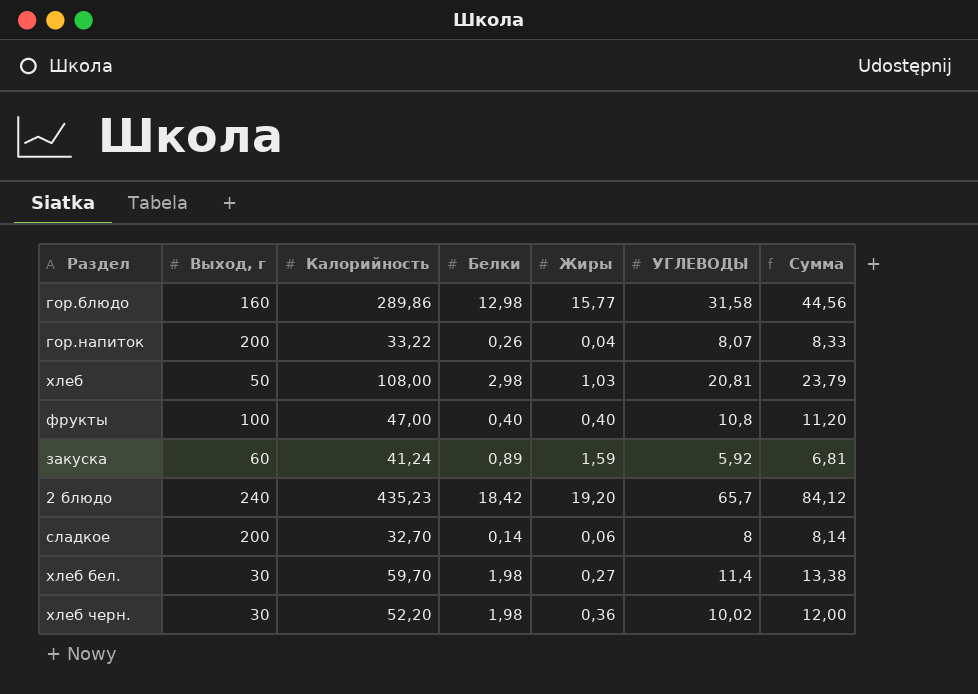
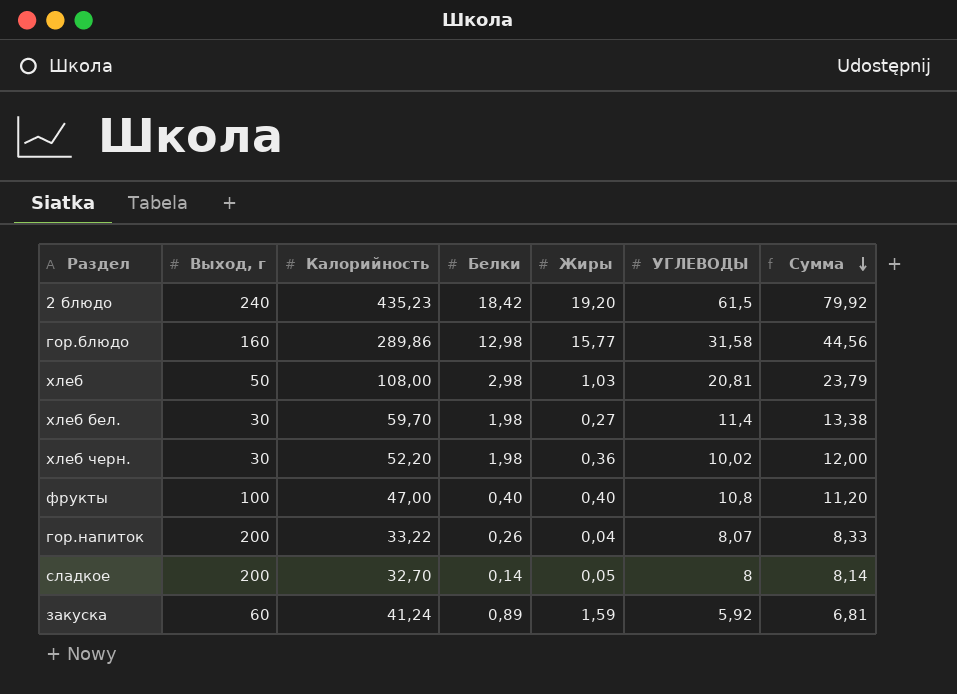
row order: none -> Сумма descending
2 блюдо | УГЛЕВОДЫ: 65,7 -> 61,5
2 блюдо | Сумма: 84,12 -> 79,92
сладкое | Жиры: 0,06 -> 0,05

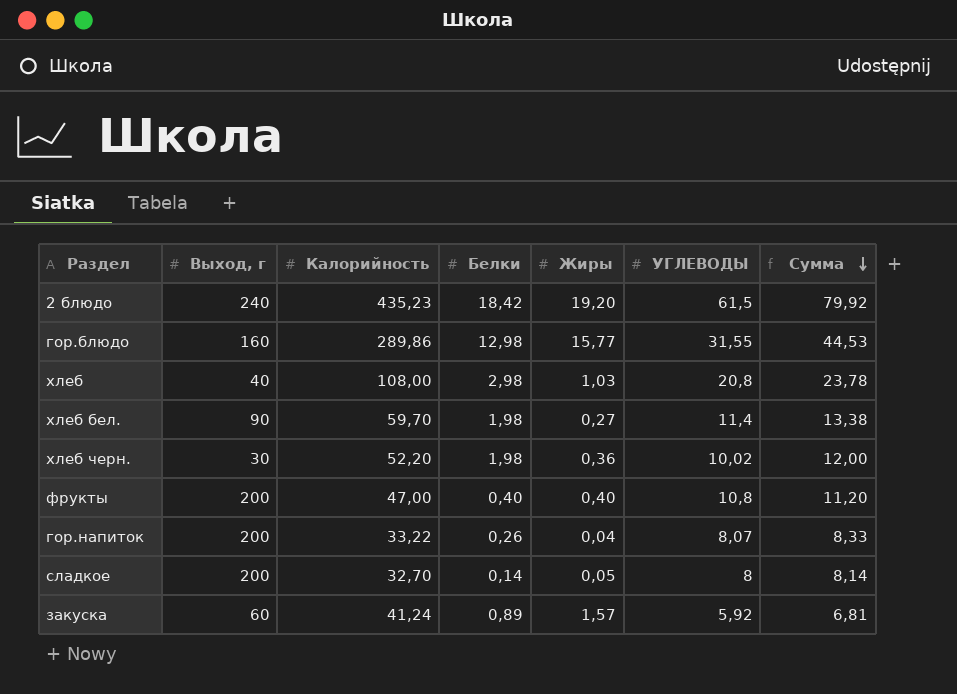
гор.блюдо | УГЛЕВОДЫ: 31,58 -> 31,55
гор.блюдо | Сумма: 44,56 -> 44,53
хлеб | Выход, г: 50 -> 40
хлеб | УГЛЕВОДЫ: 20,81 -> 20,8
хлеб | Сумма: 23,79 -> 23,78
хлеб бел. | Выход, г: 30 -> 90
фрукты | Выход, г: 100 -> 200
закуска | Жиры: 1,59 -> 1,57

